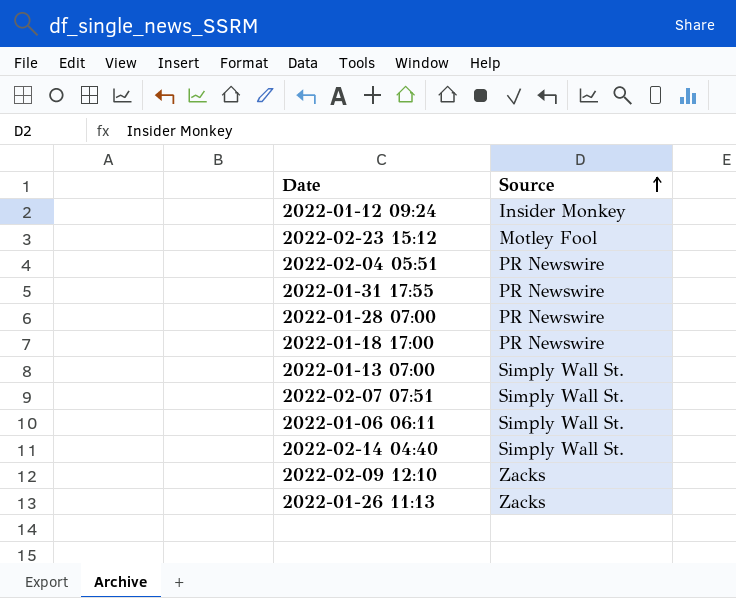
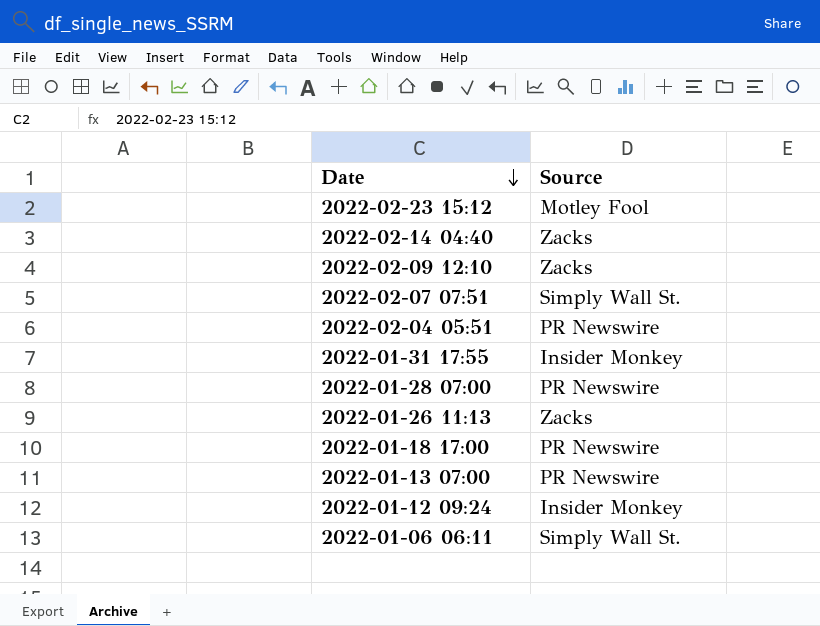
row order: Source ascending -> Date descending
2022-02-14 04:40 | Source: Simply Wall St. -> Zacks
2022-01-31 17:55 | Source: PR Newswire -> Insider Monkey
2022-01-13 07:00 | Source: Simply Wall St. -> PR Newswire

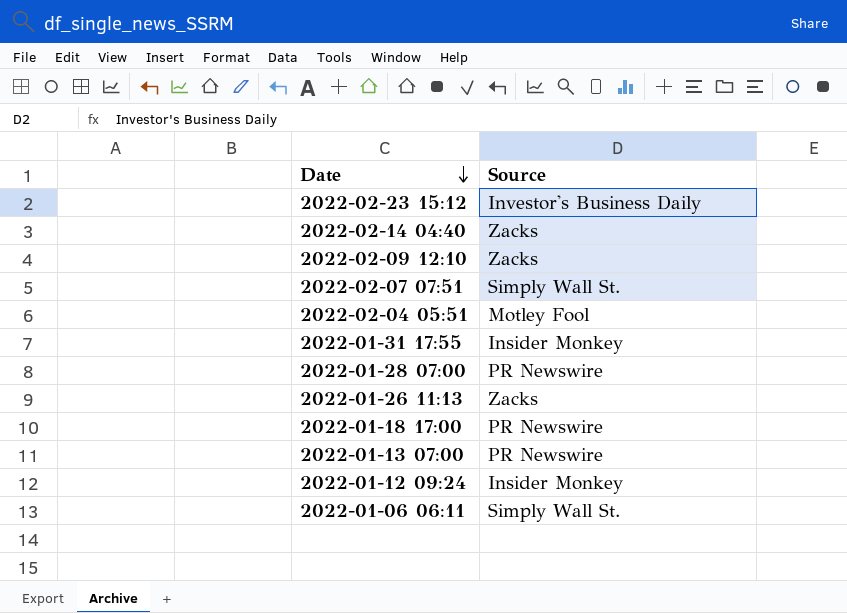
2022-02-23 15:12 | Source: Motley Fool -> Investor's Business Daily
2022-02-04 05:51 | Source: PR Newswire -> Motley Fool

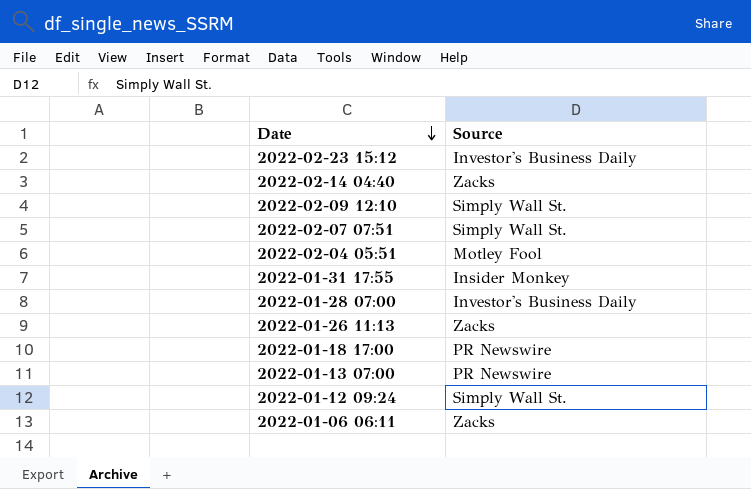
2022-02-09 12:10 | Source: Zacks -> Simply Wall St.
2022-01-28 07:00 | Source: PR Newswire -> Investor's Business Daily
2022-01-12 09:24 | Source: Insider Monkey -> Simply Wall St.
2022-01-06 06:11 | Source: Simply Wall St. -> Zacks

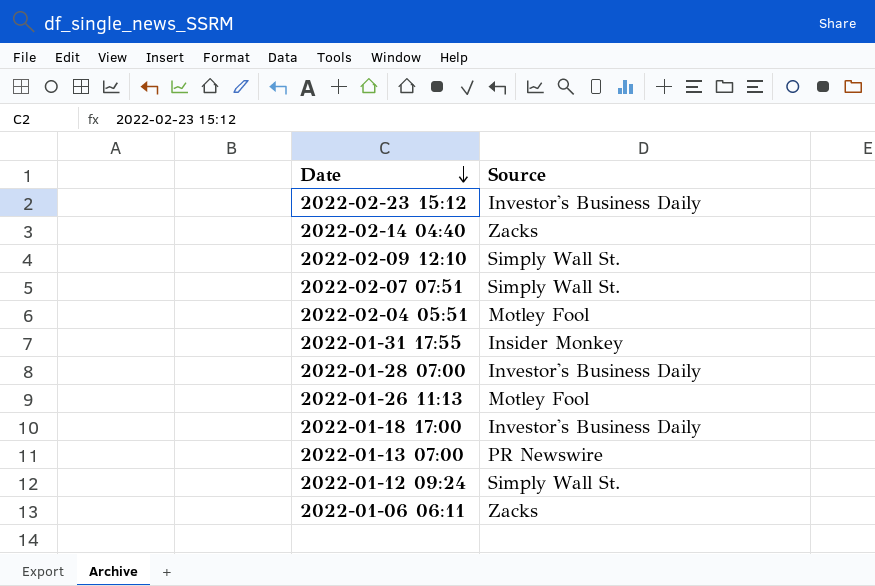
2022-01-26 11:13 | Source: Zacks -> Motley Fool
2022-01-18 17:00 | Source: PR Newswire -> Investor's Business Daily

